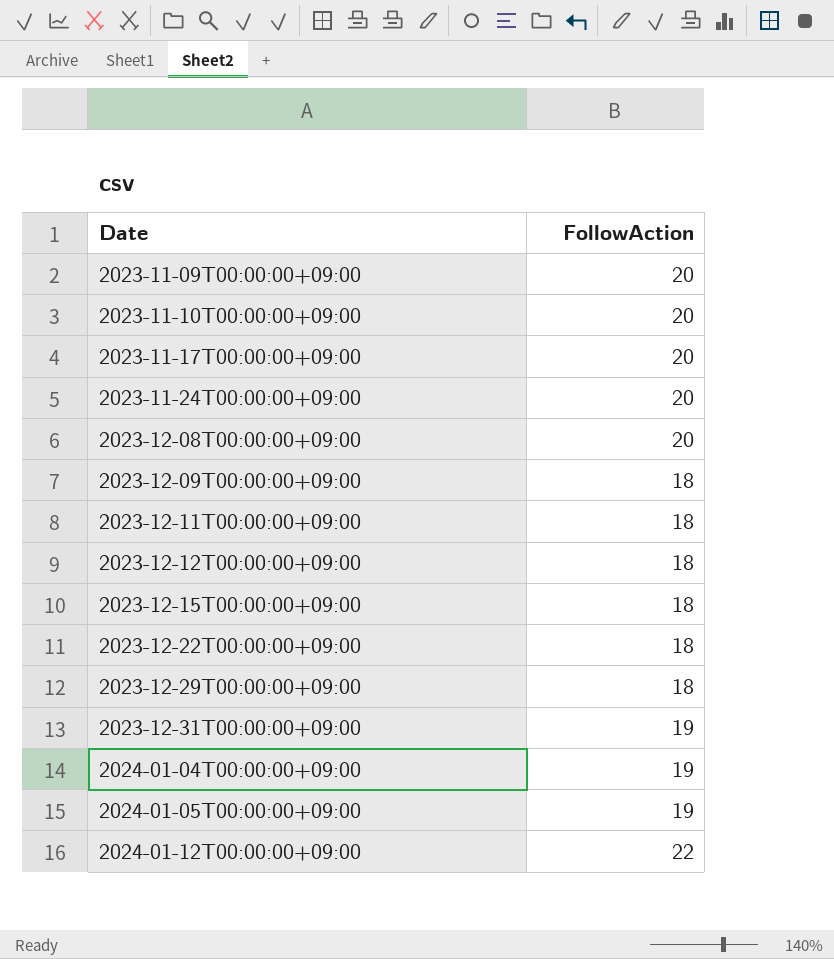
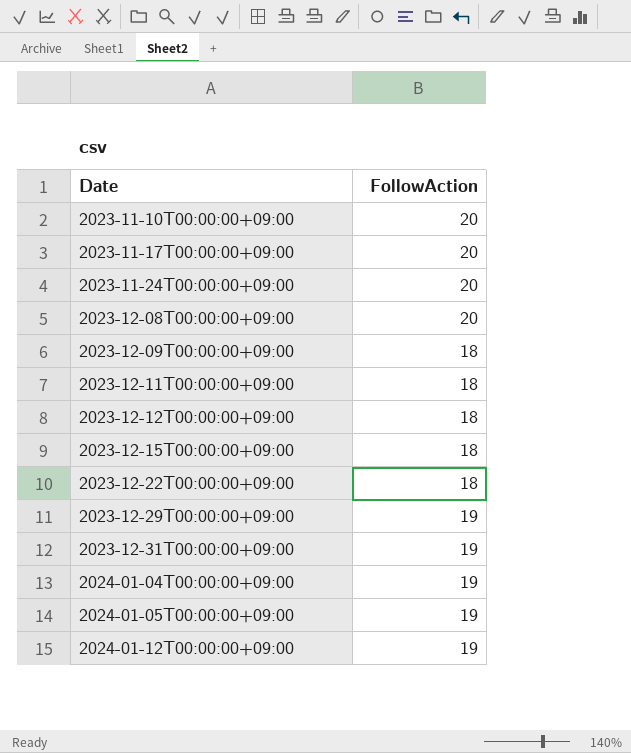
row 2023-11-09T00:00:00+09:00: 20 -> none
2023-12-29T00:00:00+09:00 | FollowAction: 18 -> 19
2024-01-12T00:00:00+09:00 | FollowAction: 22 -> 19

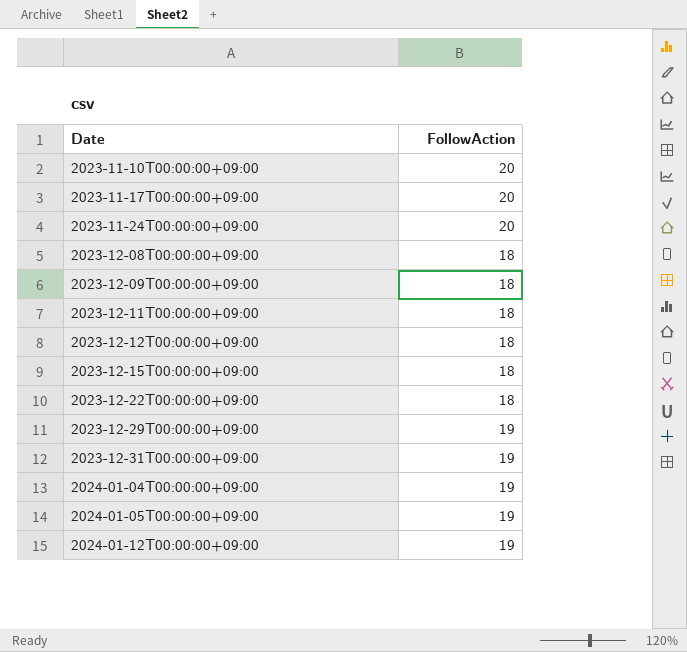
2023-12-08T00:00:00+09:00 | FollowAction: 20 -> 18

